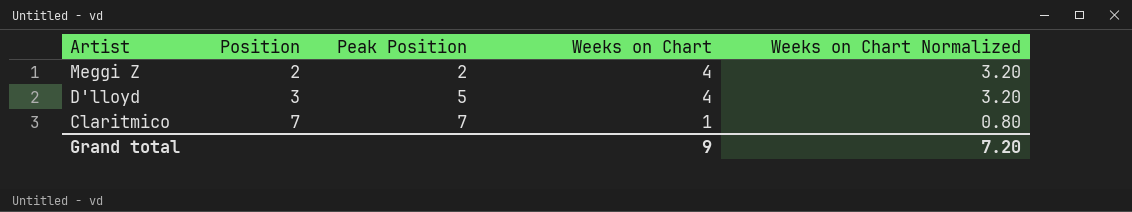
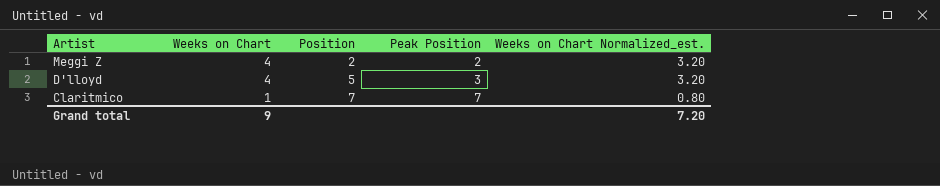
column Weeks on Chart | position: 4 -> 2
column name: Weeks on Chart Normalized -> Weeks on Chart Normalized_est.
D'lloyd | Position: 3 -> 5
D'lloyd | Peak Position: 5 -> 3

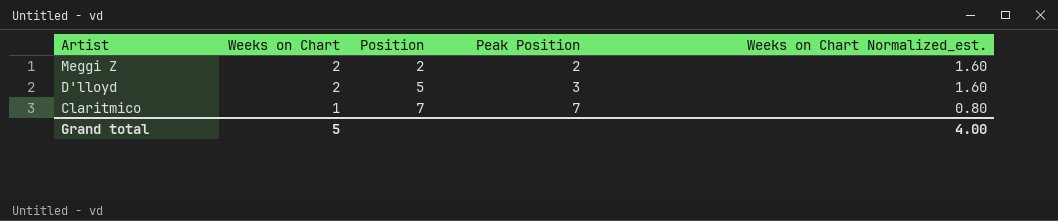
Meggi Z | Weeks on Chart: 4 -> 2
Meggi Z | Weeks on Chart Normalized_est.: 3.20 -> 1.60
D'lloyd | Weeks on Chart: 4 -> 2
D'lloyd | Weeks on Chart Normalized_est.: 3.20 -> 1.60
Grand total | Weeks on Chart: 9 -> 5
Grand total | Weeks on Chart Normalized_est.: 7.20 -> 4.00

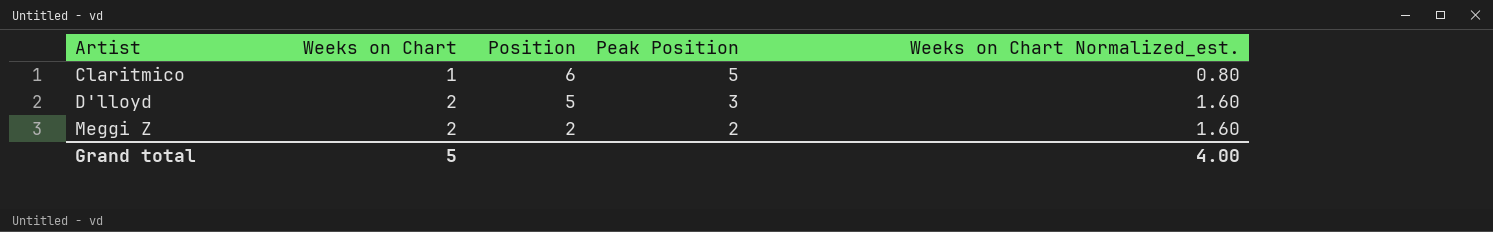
row order: Artist descending -> Artist ascending
Claritmico | Position: 7 -> 6
Claritmico | Peak Position: 7 -> 5

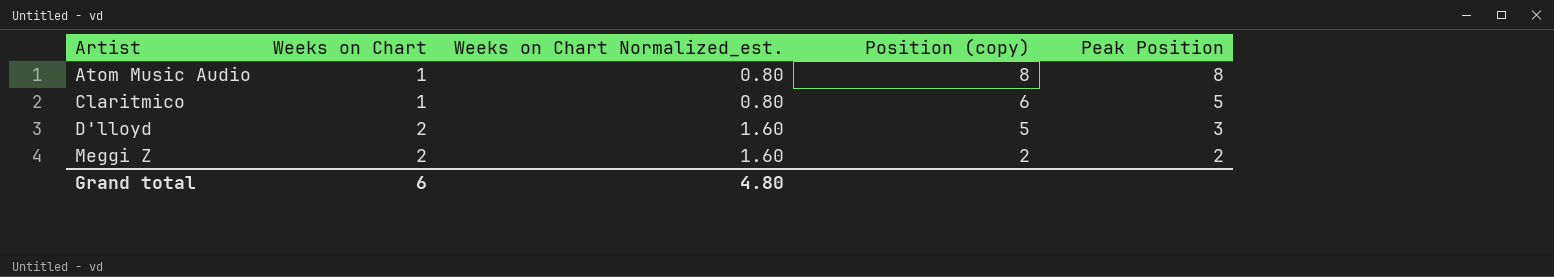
column Weeks on Chart Normalized_est. | position: 5 -> 3
column name: Position -> Position (copy)
row Atom Music Audio: none -> 1 | 0.80 | 8 | 8
Grand total | Weeks on Chart: 5 -> 6
Grand total | Weeks on Chart Normalized_est.: 4.00 -> 4.80

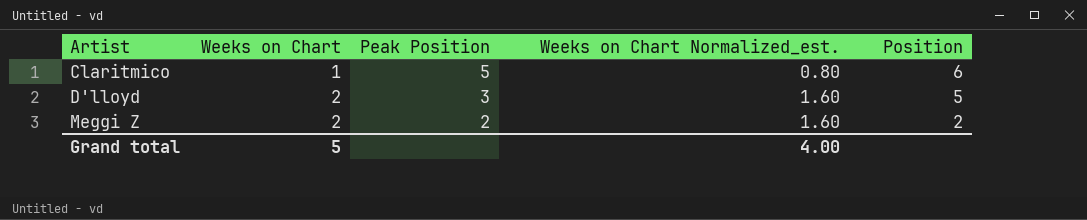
column Peak Position | position: 5 -> 3
column name: Position (copy) -> Position
row Atom Music Audio: 1 | 0.80 | 8 | 8 -> none
Grand total | Weeks on Chart: 6 -> 5
Grand total | Weeks on Chart Normalized_est.: 4.80 -> 4.00

